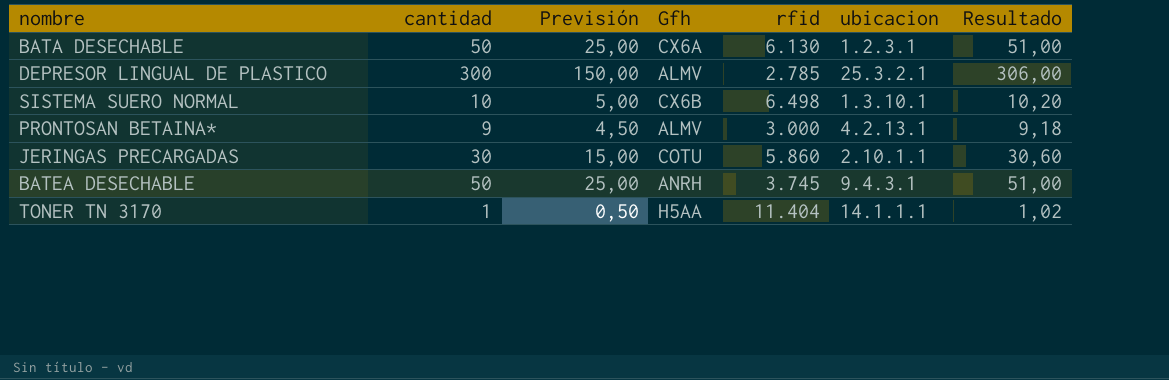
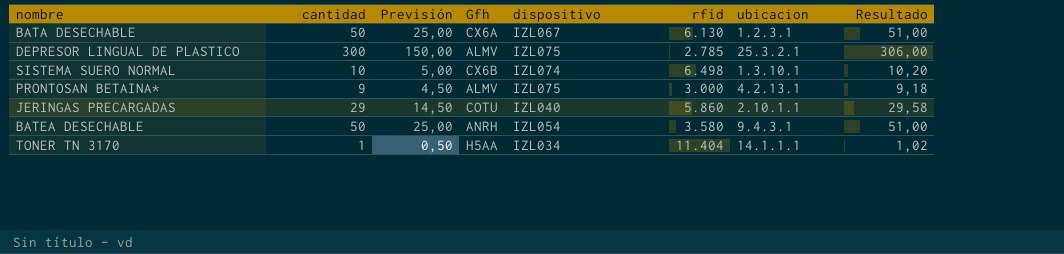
column dispositivo | position: none -> 5
JERINGAS PRECARGADAS | cantidad: 30 -> 29
JERINGAS PRECARGADAS | Previsión: 15,00 -> 14,50
JERINGAS PRECARGADAS | Resultado: 30,60 -> 29,58
BATEA DESECHABLE | rfid: 3.745 -> 3.580

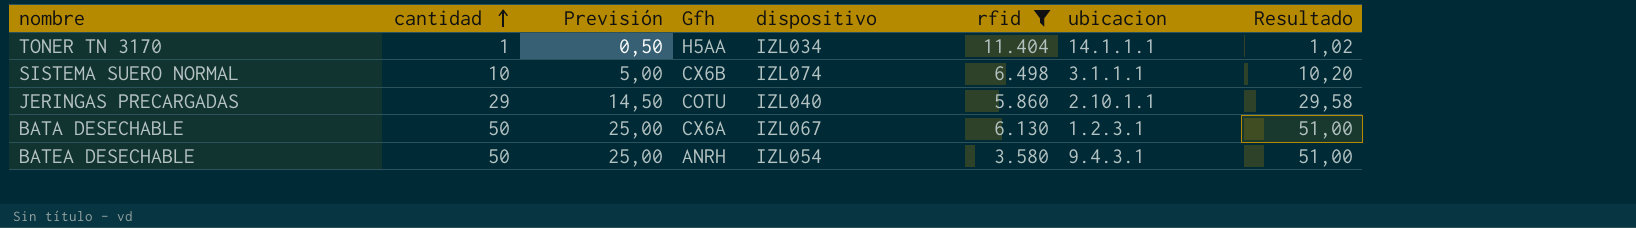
filter: none -> rfid >= 3.580
row order: none -> cantidad ascending
SISTEMA SUERO NORMAL | ubicacion: 1.3.10.1 -> 3.1.1.1

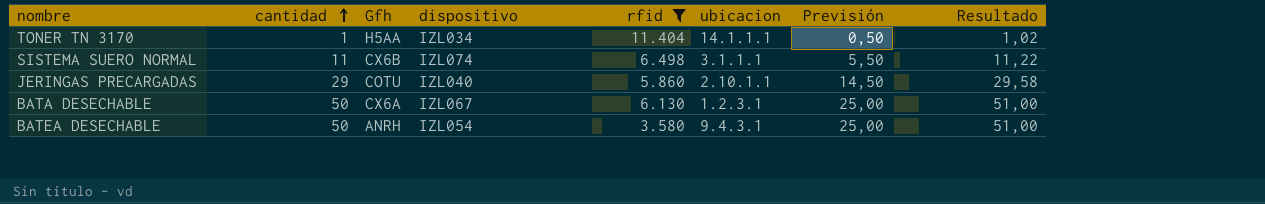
column Previsión | position: 3 -> 7
SISTEMA SUERO NORMAL | cantidad: 10 -> 11
SISTEMA SUERO NORMAL | Previsión: 5,00 -> 5,50
SISTEMA SUERO NORMAL | Resultado: 10,20 -> 11,22

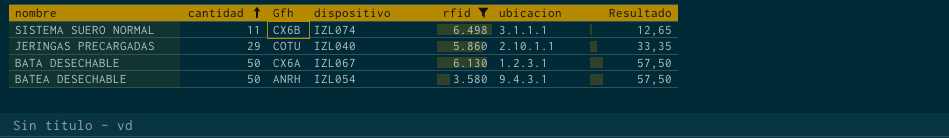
column Previsión | formula: [cantidad] * 0,5 -> none
column Resultado | formula: [cantidad] * 1,02 -> [cantidad] * 1,15
row TONER TN 3170: 1 | H5AA | IZL034 | 11.404 | 14.1.1.1 | 0,50 | 1,02 -> none

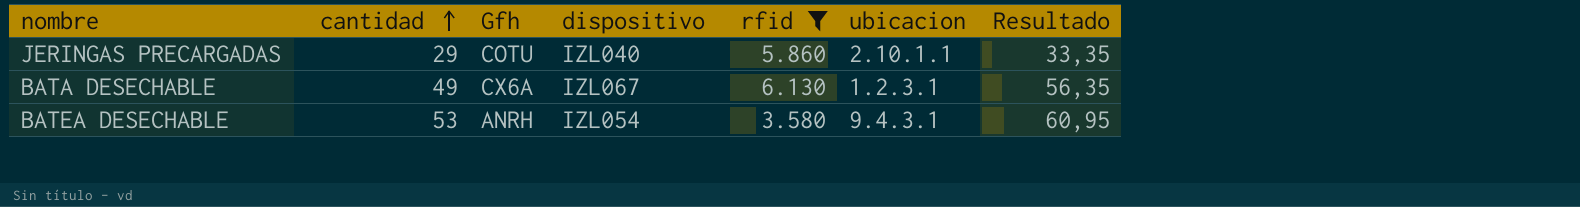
row SISTEMA SUERO NORMAL: 11 | CX6B | IZL074 | 6.498 | 3.1.1.1 | 12,65 -> none
BATA DESECHABLE | cantidad: 50 -> 49
BATA DESECHABLE | Resultado: 57,50 -> 56,35
BATEA DESECHABLE | cantidad: 50 -> 53
BATEA DESECHABLE | Resultado: 57,50 -> 60,95

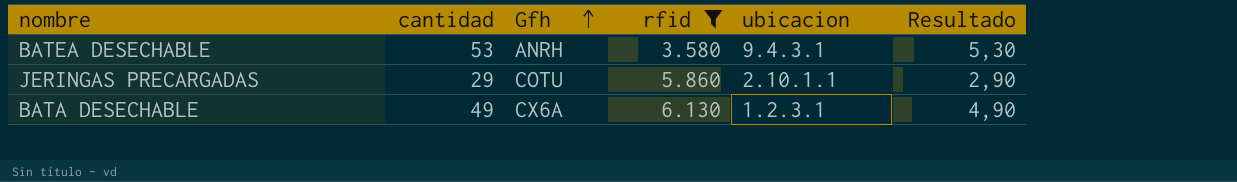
row order: cantidad ascending -> Gfh ascending
column dispositivo | position: 4 -> none
column Resultado | formula: [cantidad] * 1,15 -> [cantidad] * 0,1

